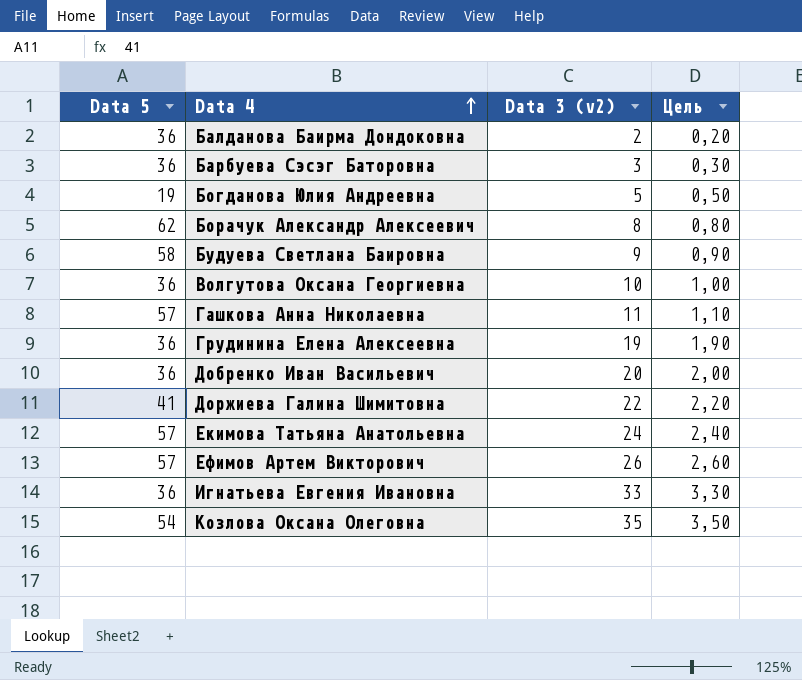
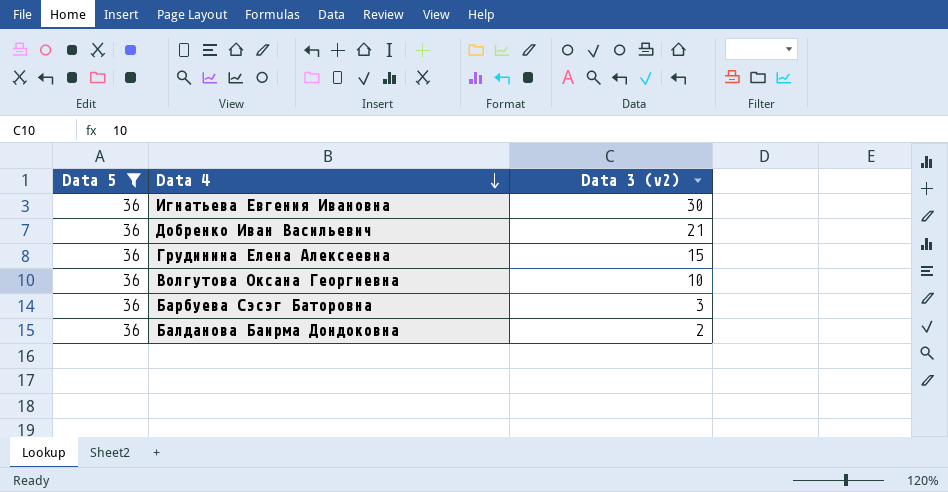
filter: none -> Data 5 = 36
row order: Data 4 ascending -> Data 4 descending
column Цель | formula: [Data 3 (v2)] * 0,1 -> none
Игнатьева Евгения Ивановна | Data 3 (v2): 33 -> 30
Добренко Иван Васильевич | Data 3 (v2): 20 -> 21
Грудинина Елена Алексеевна | Data 3 (v2): 19 -> 15

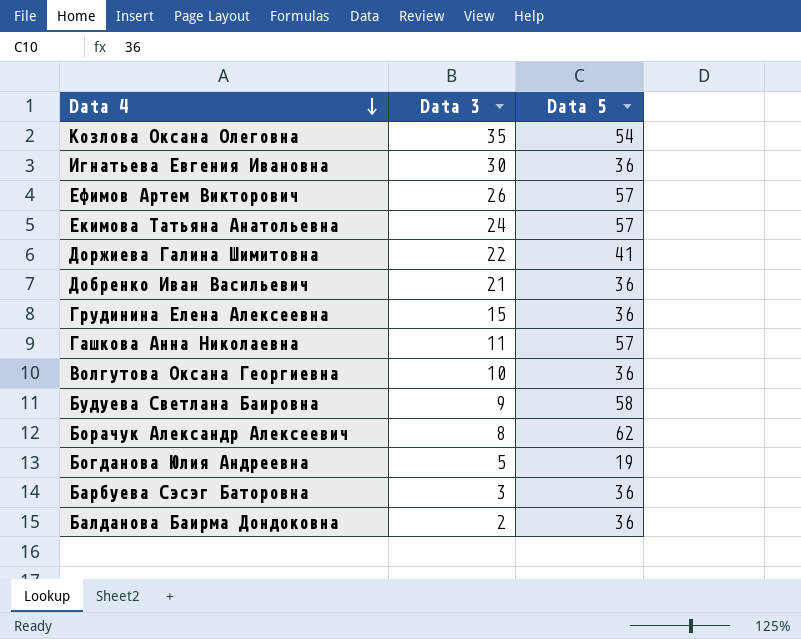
filter: Data 5 = 36 -> none
column name: Data 3 (v2) -> Data 3
column Data 5 | position: 1 -> 3

